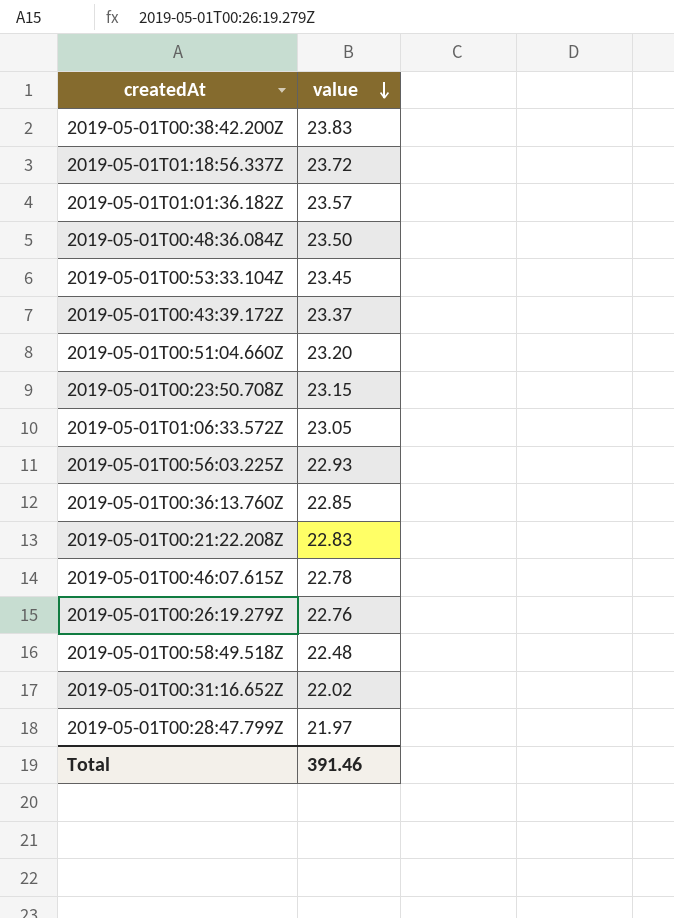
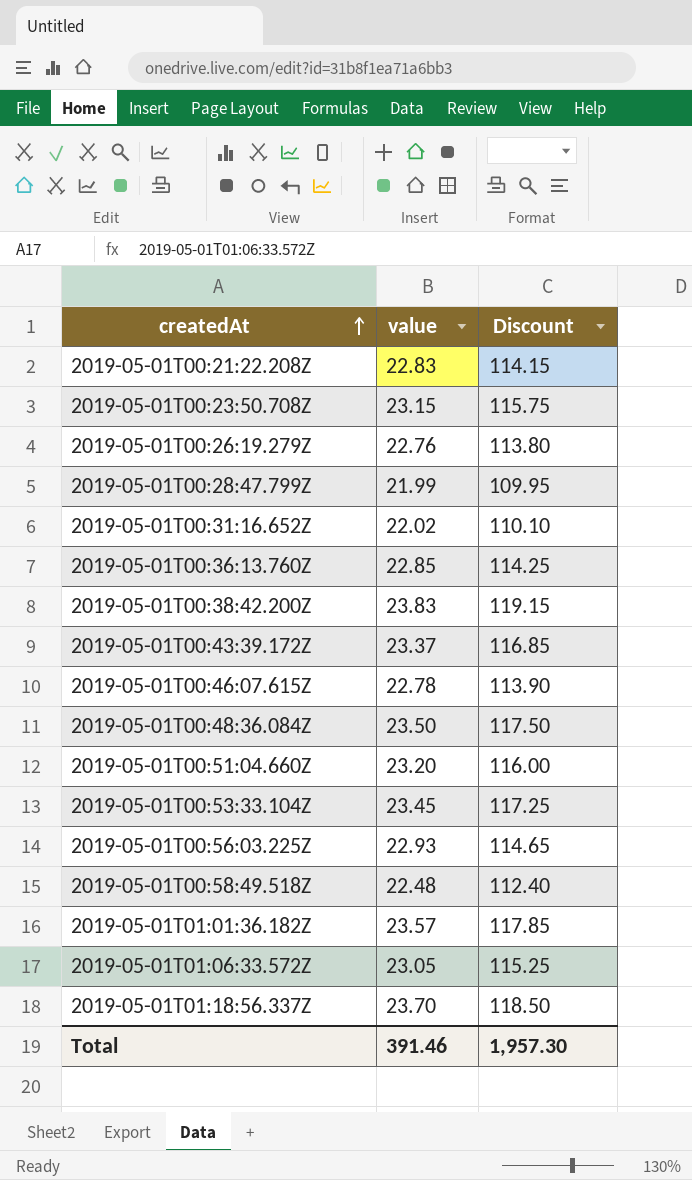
row order: value descending -> createdAt ascending
column Discount | formula: none -> [value] * 5
2019-05-01T00:28:47.799Z | value: 21.97 -> 21.99
2019-05-01T01:18:56.337Z | value: 23.72 -> 23.70

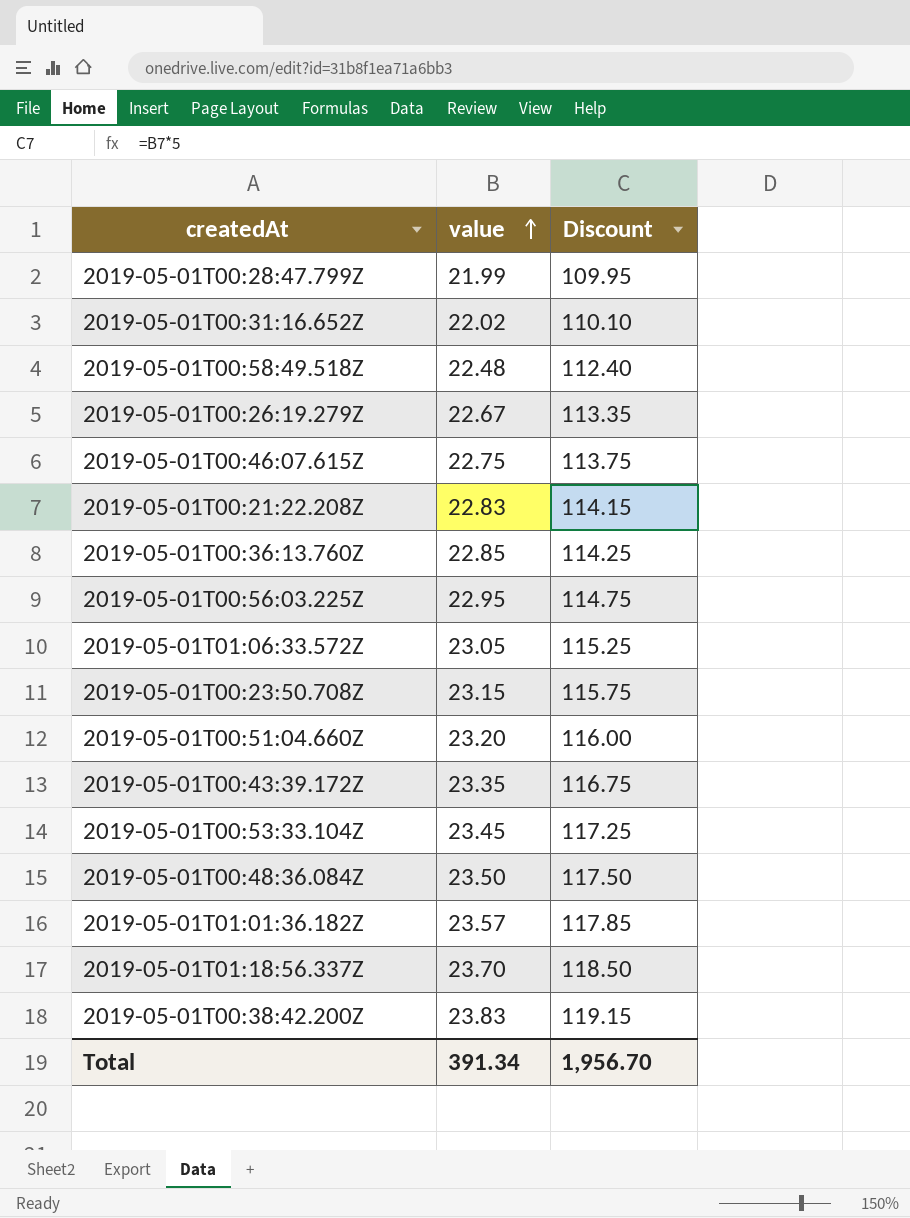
row order: createdAt ascending -> value ascending
2019-05-01T00:26:19.279Z | value: 22.76 -> 22.67
2019-05-01T00:26:19.279Z | Discount: 113.80 -> 113.35
2019-05-01T00:46:07.615Z | value: 22.78 -> 22.75
2019-05-01T00:46:07.615Z | Discount: 113.90 -> 113.75
2019-05-01T00:56:03.225Z | value: 22.93 -> 22.95
2019-05-01T00:56:03.225Z | Discount: 114.65 -> 114.75
2019-05-01T00:43:39.172Z | value: 23.37 -> 23.35
2019-05-01T00:43:39.172Z | Discount: 116.85 -> 116.75
Total | value: 391.46 -> 391.34
Total | Discount: 1,957.30 -> 1,956.70

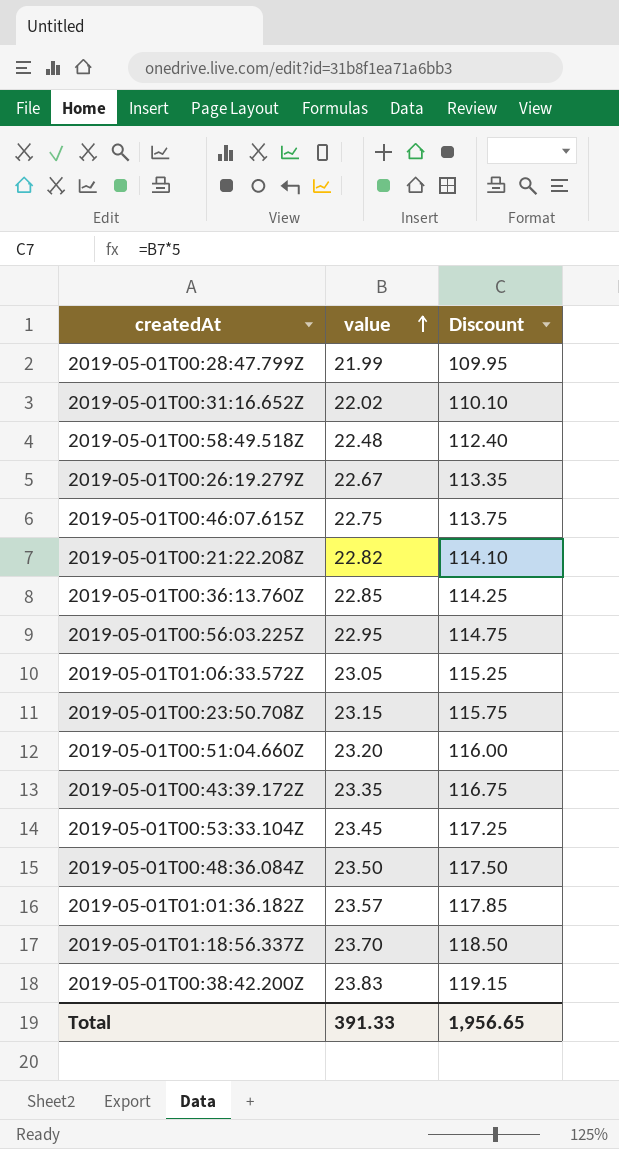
2019-05-01T00:21:22.208Z | value: 22.83 -> 22.82
2019-05-01T00:21:22.208Z | Discount: 114.15 -> 114.10
Total | value: 391.34 -> 391.33
Total | Discount: 1,956.70 -> 1,956.65

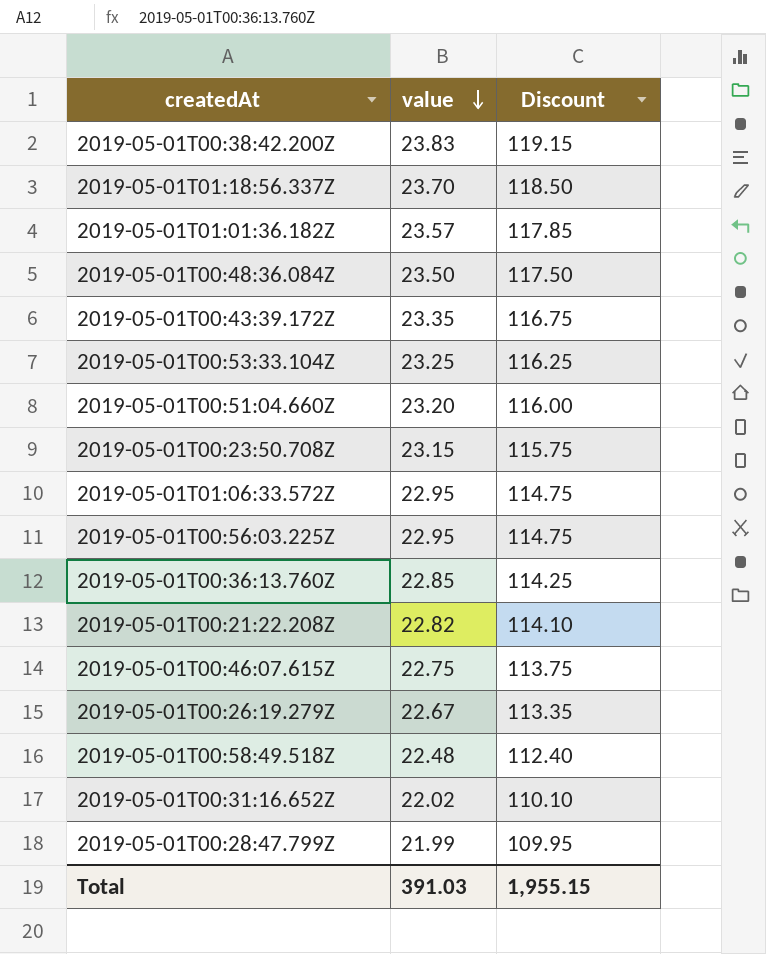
row order: value ascending -> value descending
2019-05-01T00:53:33.104Z | value: 23.45 -> 23.25
2019-05-01T00:53:33.104Z | Discount: 117.25 -> 116.25
2019-05-01T01:06:33.572Z | value: 23.05 -> 22.95
2019-05-01T01:06:33.572Z | Discount: 115.25 -> 114.75
Total | value: 391.33 -> 391.03
Total | Discount: 1,956.65 -> 1,955.15

